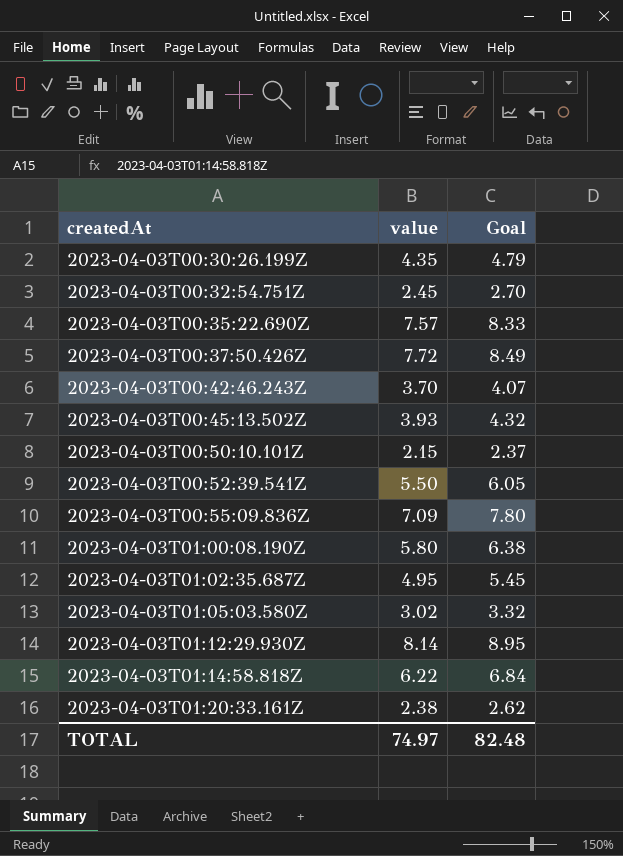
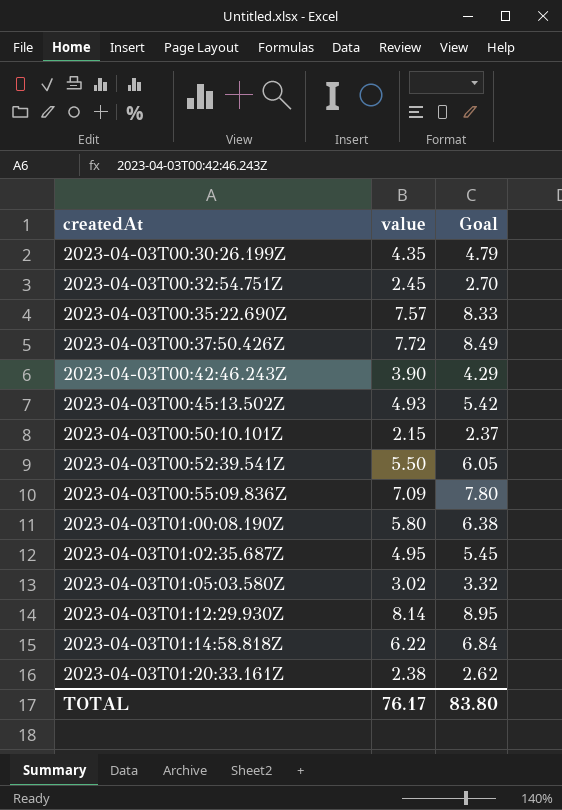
2023-04-03T00:42:46.243Z | value: 3.70 -> 3.90
2023-04-03T00:42:46.243Z | Goal: 4.07 -> 4.29
2023-04-03T00:45:13.502Z | value: 3.93 -> 4.93
2023-04-03T00:45:13.502Z | Goal: 4.32 -> 5.42
TOTAL | value: 74.97 -> 76.17
TOTAL | Goal: 82.48 -> 83.80

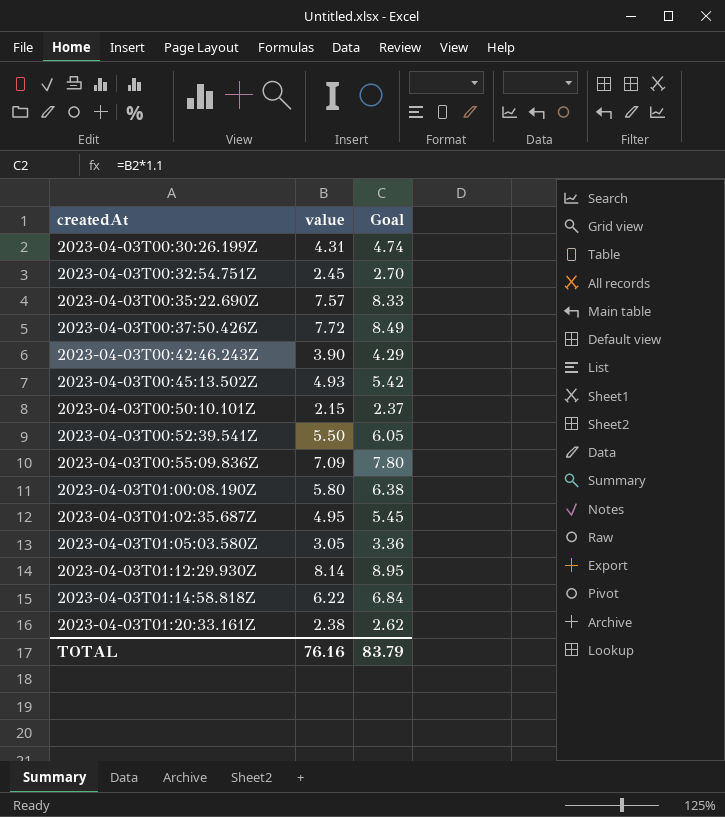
2023-04-03T00:30:26.199Z | value: 4.35 -> 4.31
2023-04-03T00:30:26.199Z | Goal: 4.79 -> 4.74
2023-04-03T01:05:03.580Z | value: 3.02 -> 3.05
2023-04-03T01:05:03.580Z | Goal: 3.32 -> 3.36
TOTAL | value: 76.17 -> 76.16
TOTAL | Goal: 83.80 -> 83.79

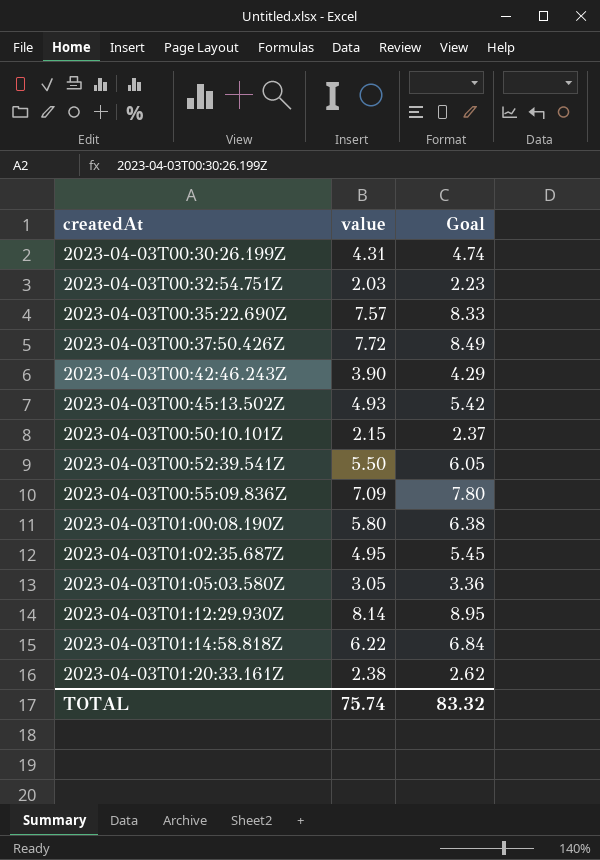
2023-04-03T00:32:54.751Z | value: 2.45 -> 2.03
2023-04-03T00:32:54.751Z | Goal: 2.70 -> 2.23
TOTAL | value: 76.16 -> 75.74
TOTAL | Goal: 83.79 -> 83.32

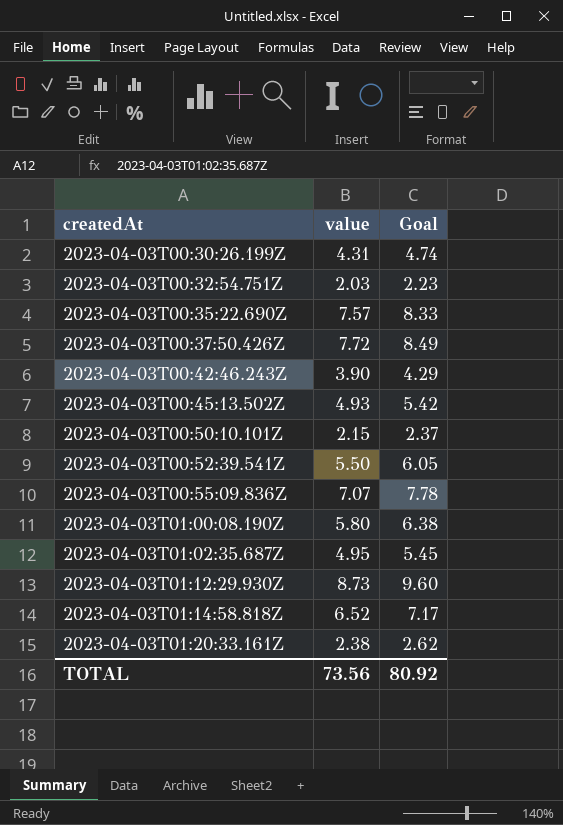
row 2023-04-03T01:05:03.580Z: 3.05 | 3.36 -> none
2023-04-03T00:55:09.836Z | value: 7.09 -> 7.07
2023-04-03T00:55:09.836Z | Goal: 7.80 -> 7.78
2023-04-03T01:12:29.930Z | value: 8.14 -> 8.73
2023-04-03T01:12:29.930Z | Goal: 8.95 -> 9.60
2023-04-03T01:14:58.818Z | value: 6.22 -> 6.52
2023-04-03T01:14:58.818Z | Goal: 6.84 -> 7.17
TOTAL | value: 75.74 -> 73.56
TOTAL | Goal: 83.32 -> 80.92

